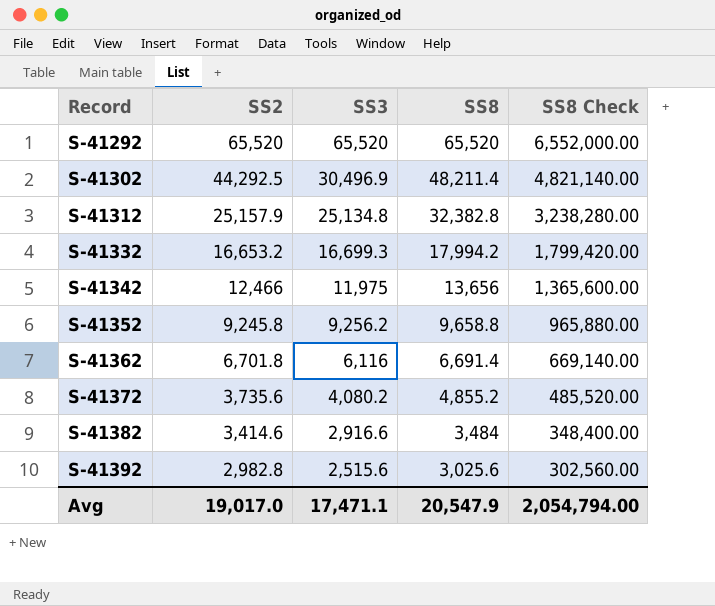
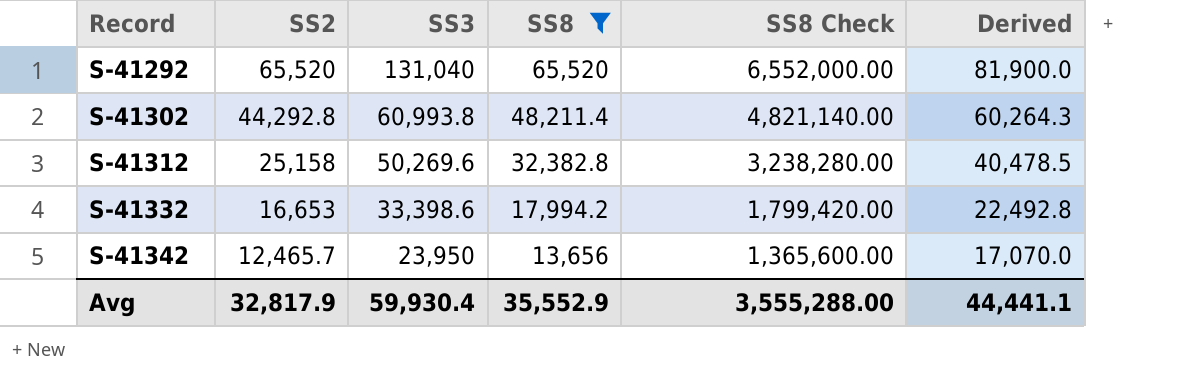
filter: none -> SS8 >= 13,656
column Derived | formula: none -> [SS8] * 1.25
S-41292 | SS3: 65,520 -> 131,040
S-41302 | SS2: 44,292.5 -> 44,292.8
S-41302 | SS3: 30,496.9 -> 60,993.8
S-41312 | SS2: 25,157.9 -> 25,158
S-41312 | SS3: 25,134.8 -> 50,269.6
S-41332 | SS2: 16,653.2 -> 16,653
S-41332 | SS3: 16,699.3 -> 33,398.6
S-41342 | SS2: 12,466 -> 12,465.7
S-41342 | SS3: 11,975 -> 23,950
Avg | SS2: 19,017.0 -> 32,817.9
Avg | SS3: 17,471.1 -> 59,930.4
Avg | SS8: 20,547.9 -> 35,552.9
Avg | SS8 Check: 2,054,794.00 -> 3,555,288.00

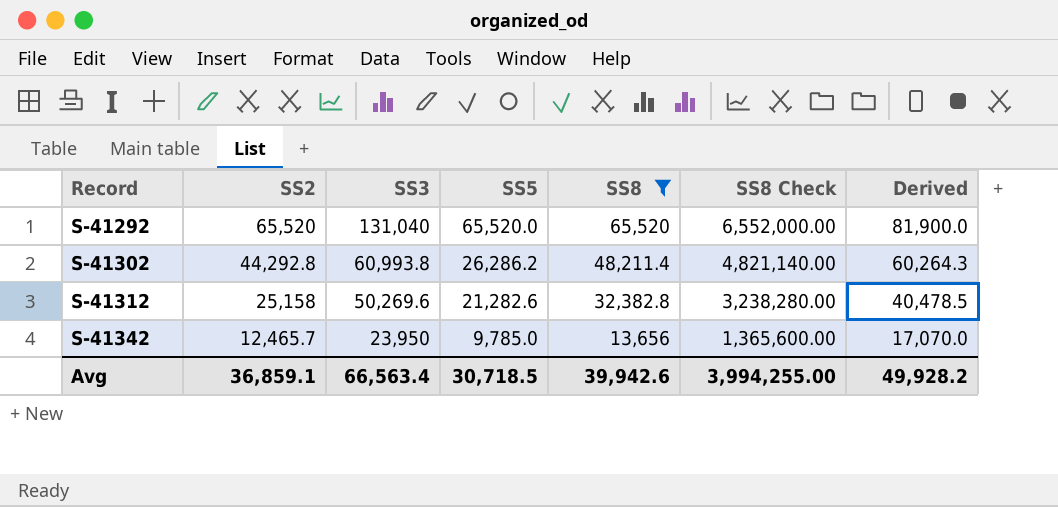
column SS5 | position: none -> 4
row S-41332: 16,653 | 33,398.6 | 17,994.2 | 1,799,420.00 | 22,492.8 -> none
Avg | SS2: 32,817.9 -> 36,859.1
Avg | SS3: 59,930.4 -> 66,563.4
Avg | SS8: 35,552.9 -> 39,942.6
Avg | SS8 Check: 3,555,288.00 -> 3,994,255.00
Avg | Derived: 44,441.1 -> 49,928.2

